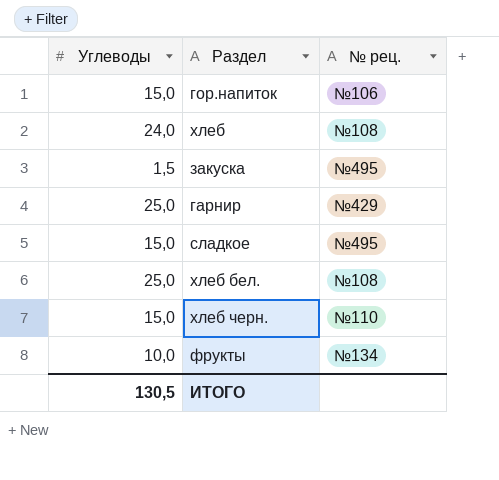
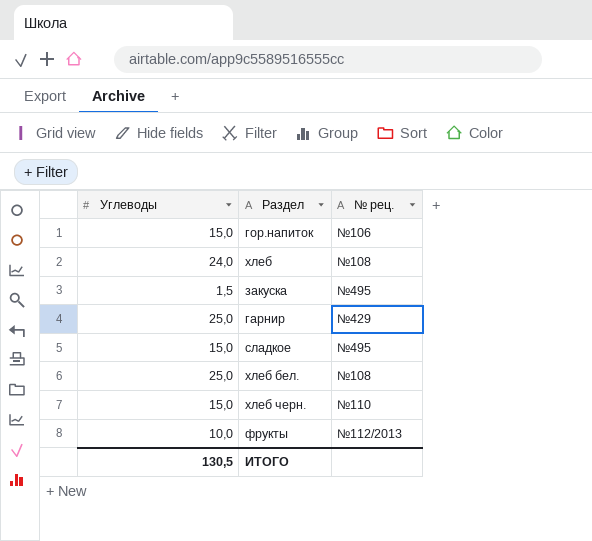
фрукты | № рец.: №134 -> №112/2013

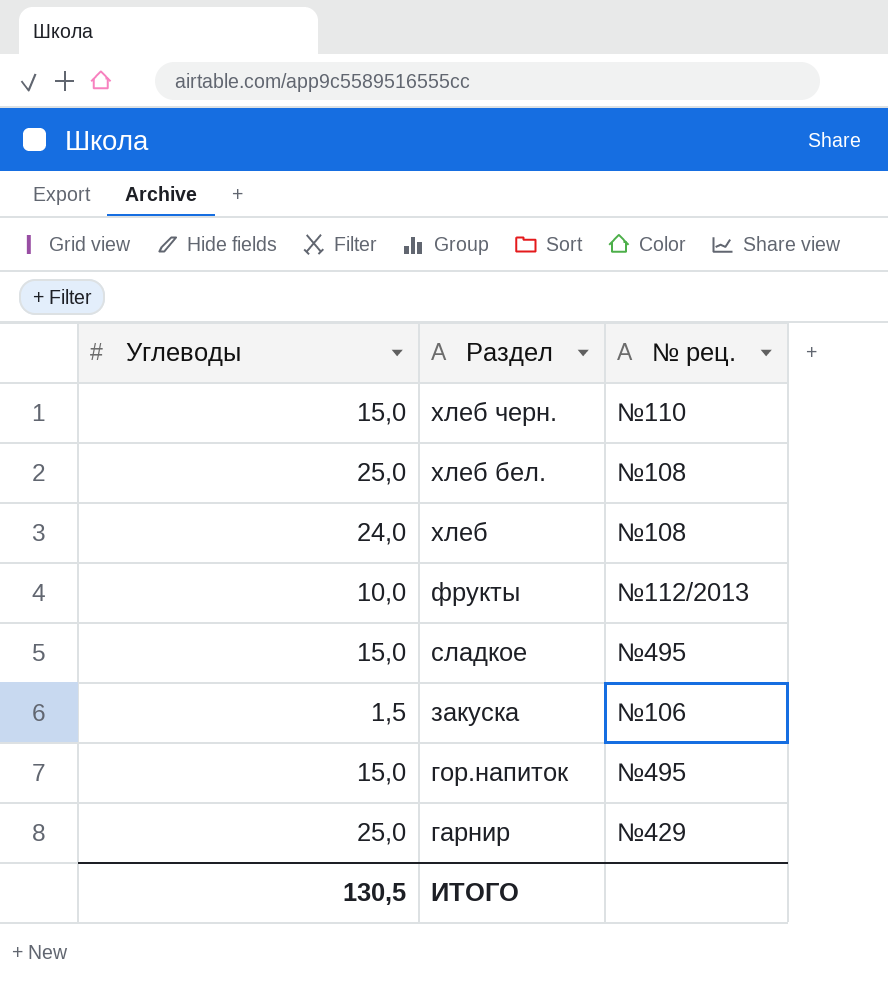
row order: none -> Раздел descending
закуска | № рец.: №495 -> №106
гор.напиток | № рец.: №106 -> №495

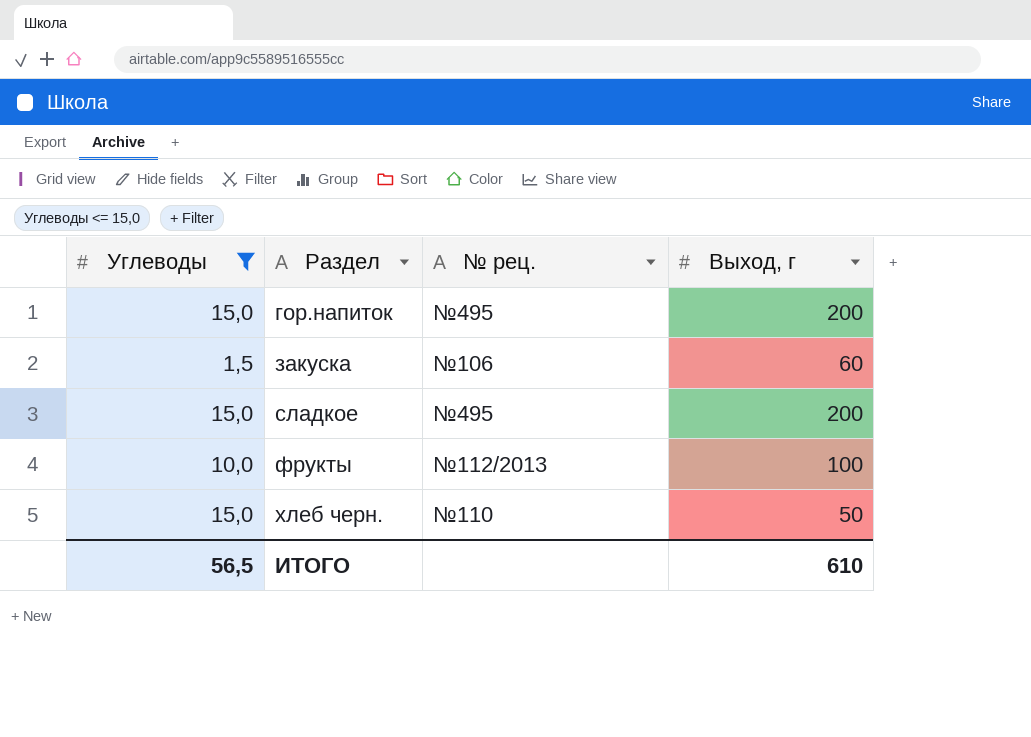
filter: none -> Углеводы <= 15,0
row order: Раздел descending -> Раздел ascending
column Выход, г | position: none -> 4
ИТОГО | Углеводы: 130,5 -> 56,5

